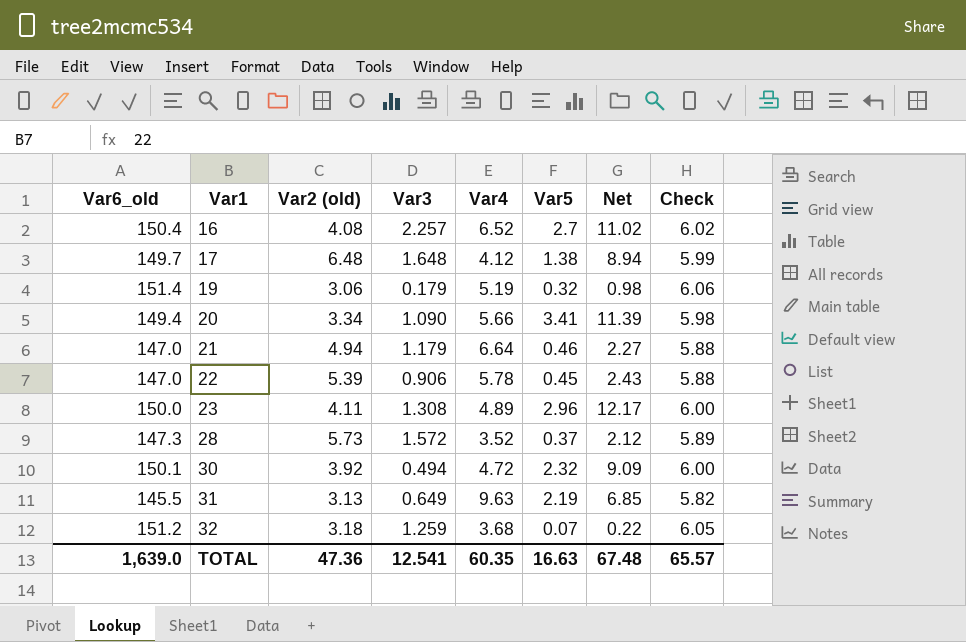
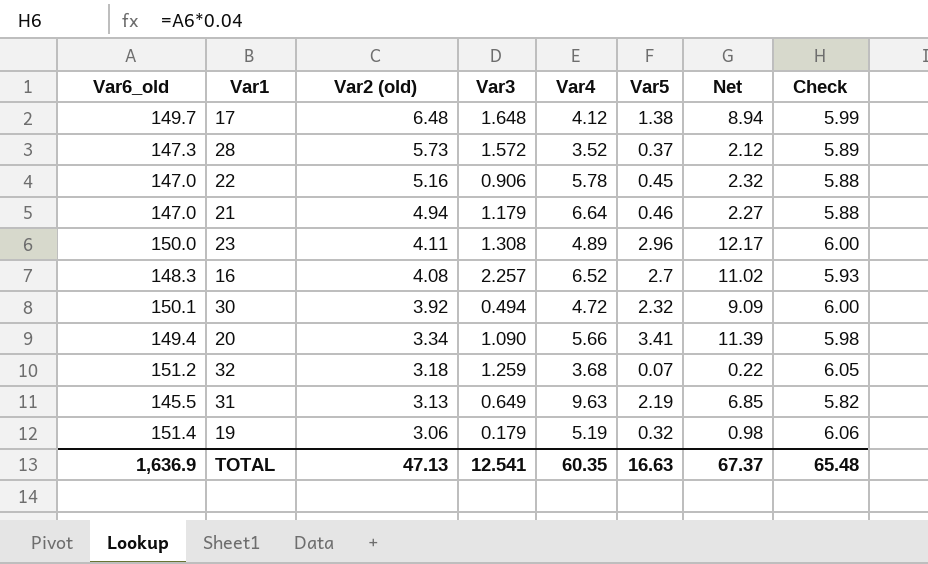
row order: Var1 ascending -> Var2 (old) descending
22 | Var2 (old): 5.39 -> 5.16
22 | Net: 2.43 -> 2.32
16 | Var6_old: 150.4 -> 148.3
16 | Check: 6.02 -> 5.93
TOTAL | Var6_old: 1,639.0 -> 1,636.9
TOTAL | Var2 (old): 47.36 -> 47.13
TOTAL | Net: 67.48 -> 67.37
TOTAL | Check: 65.57 -> 65.48

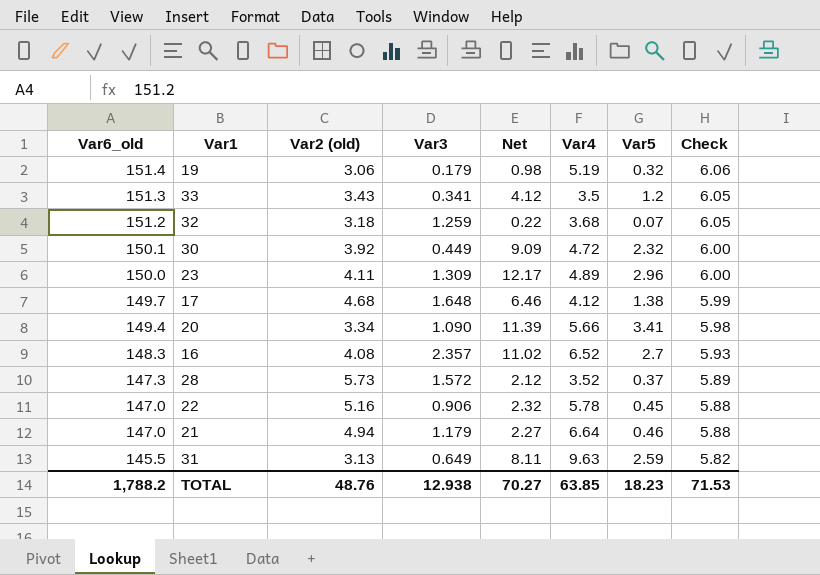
row order: Var2 (old) descending -> Var6_old descending
column Net | position: 7 -> 5
row 33: none -> 151.3 | 3.43 | 0.341 | 4.12 | 3.5 | 1.2 | 6.05
30 | Var3: 0.494 -> 0.449
23 | Var3: 1.308 -> 1.309
17 | Var2 (old): 6.48 -> 4.68
17 | Net: 8.94 -> 6.46
16 | Var3: 2.257 -> 2.357
31 | Net: 6.85 -> 8.11
31 | Var5: 2.19 -> 2.59
TOTAL | Var6_old: 1,636.9 -> 1,788.2
TOTAL | Var2 (old): 47.13 -> 48.76
TOTAL | Var3: 12.541 -> 12.938
TOTAL | Net: 67.37 -> 70.27
TOTAL | Var4: 60.35 -> 63.85
TOTAL | Var5: 16.63 -> 18.23
TOTAL | Check: 65.48 -> 71.53

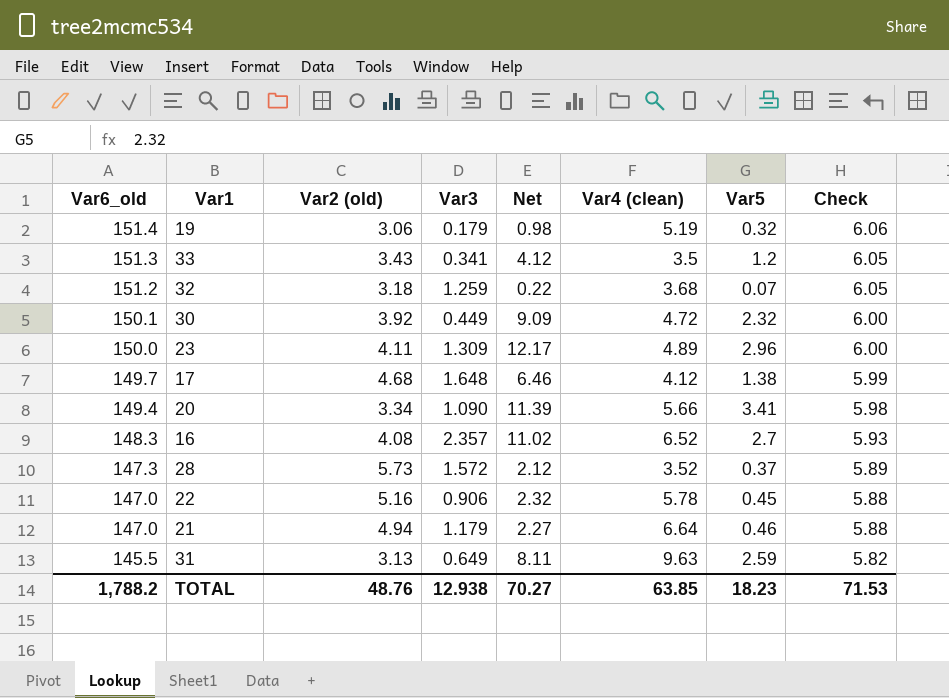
column name: Var4 -> Var4 (clean)

